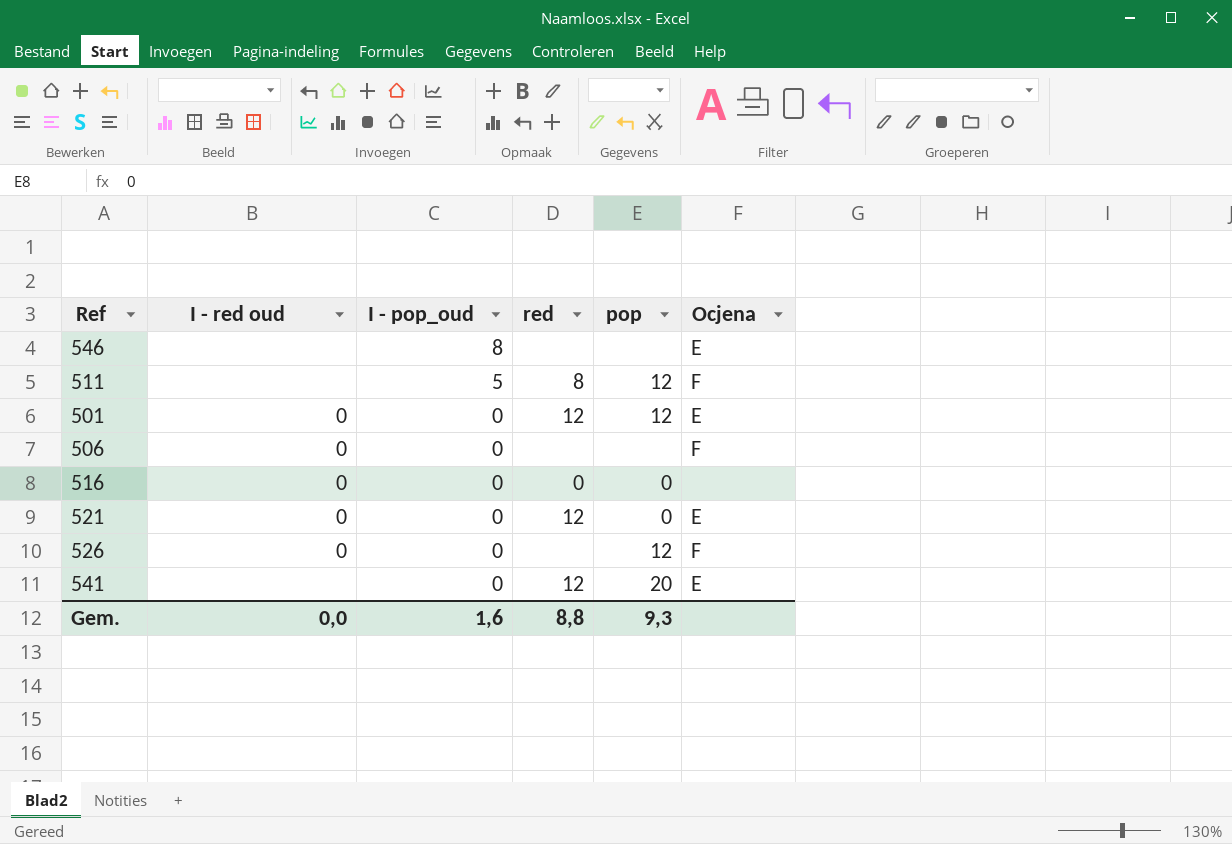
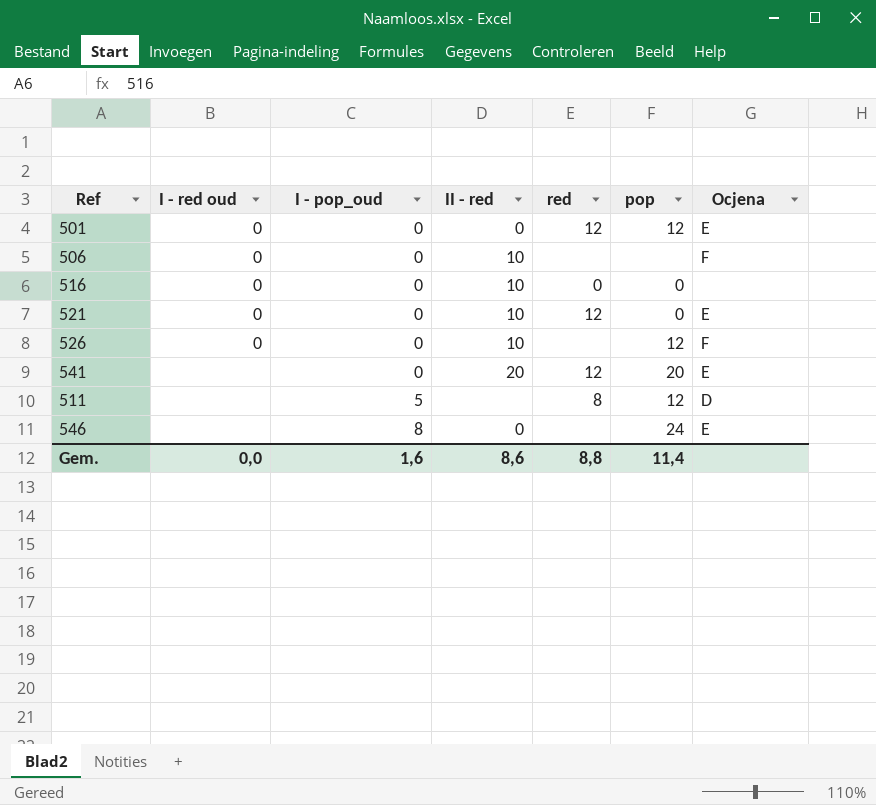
row order: I - pop_oud descending -> I - pop_oud ascending
column II - red | position: none -> 4
511 | Ocjena: F -> D
546 | pop: none -> 24
Gem. | pop: 9,3 -> 11,4

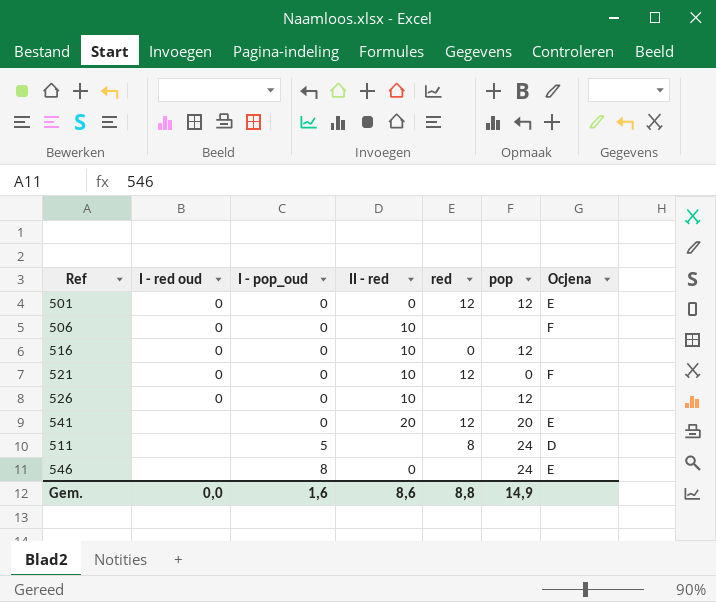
516 | pop: 0 -> 12
521 | Ocjena: E -> F
526 | Ocjena: F -> none
511 | pop: 12 -> 24
Gem. | pop: 11,4 -> 14,9

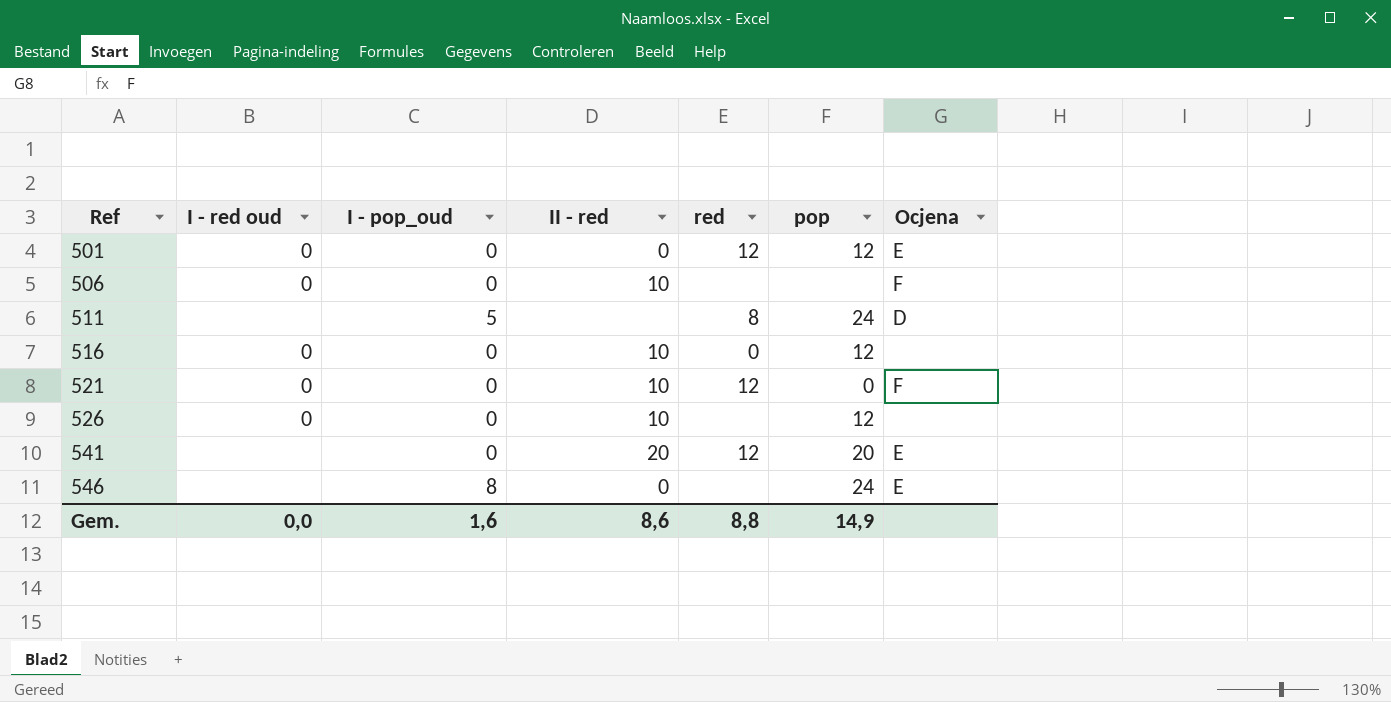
row order: I - pop_oud ascending -> Ref ascending

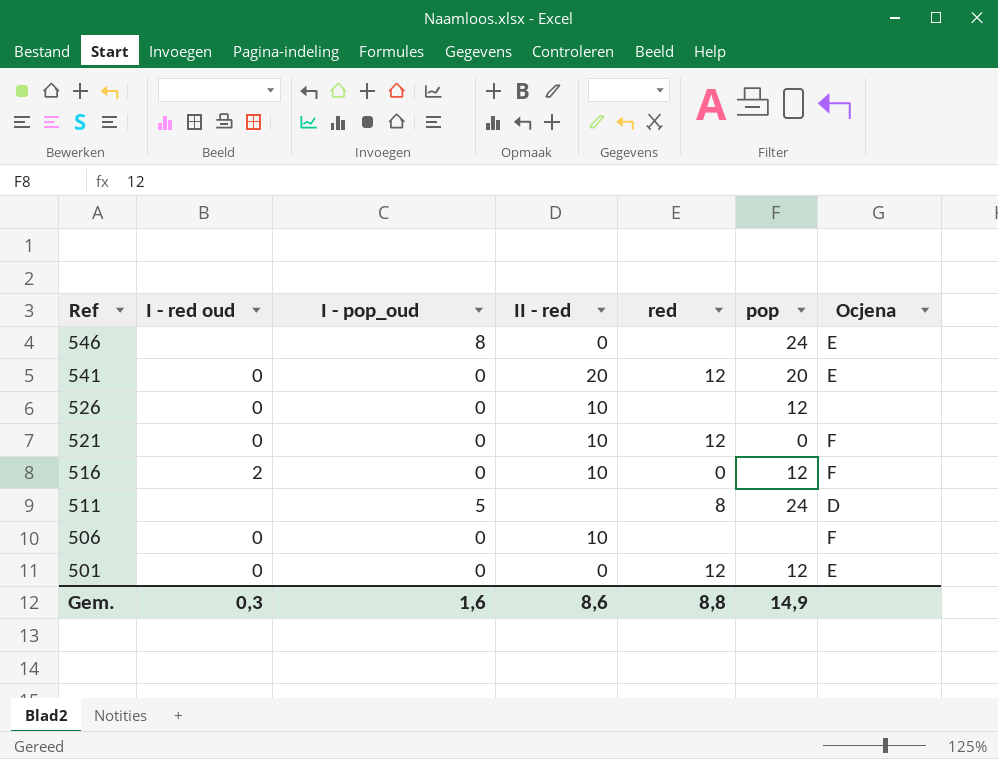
row order: Ref ascending -> Ref descending
541 | I - red oud: none -> 0
516 | I - red oud: 0 -> 2
516 | Ocjena: none -> F
Gem. | I - red oud: 0,0 -> 0,3

